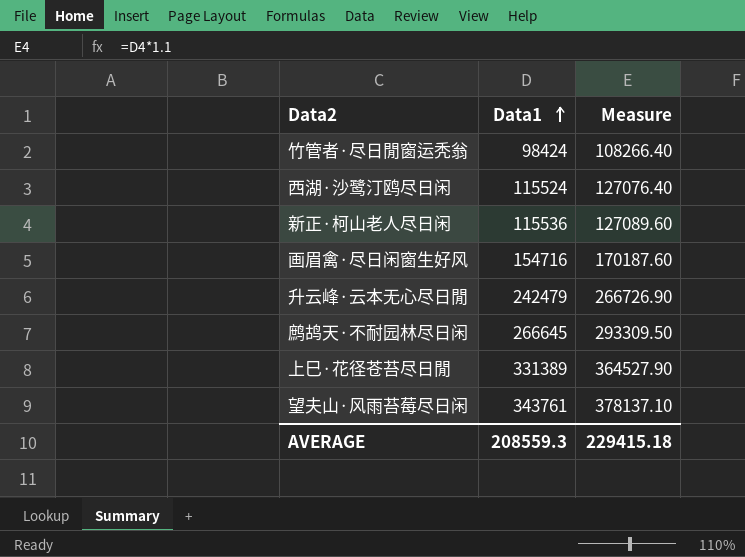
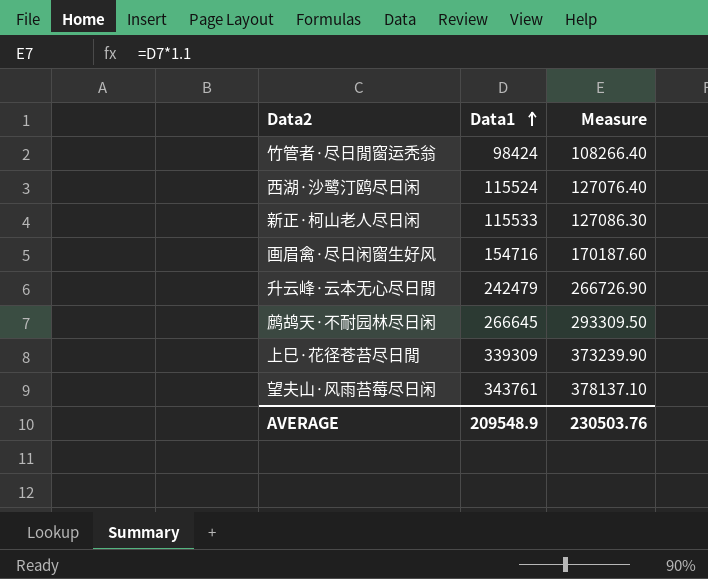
新正·柯山老人尽日闲 | Data1: 115536 -> 115533
新正·柯山老人尽日闲 | Measure: 127089.60 -> 127086.30
上巳·花径苍苔尽日閒 | Data1: 331389 -> 339309
上巳·花径苍苔尽日閒 | Measure: 364527.90 -> 373239.90
AVERAGE | Data1: 208559.3 -> 209548.9
AVERAGE | Measure: 229415.18 -> 230503.76

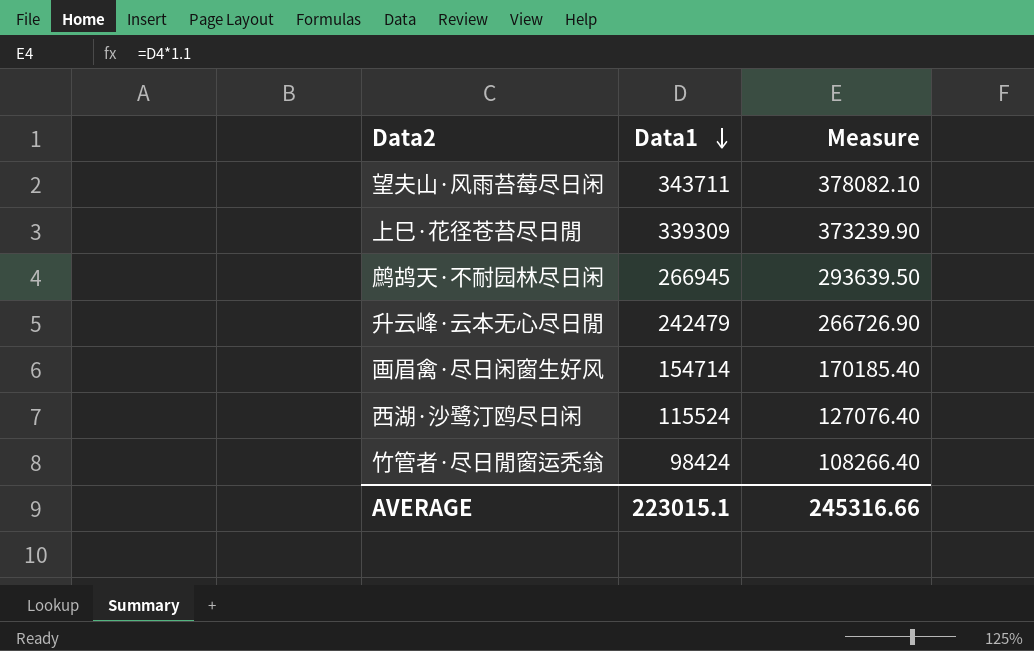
row order: Data1 ascending -> Data1 descending
row 新正·柯山老人尽日闲: 115533 | 127086.30 -> none
望夫山·风雨苔莓尽日闲 | Data1: 343761 -> 343711
望夫山·风雨苔莓尽日闲 | Measure: 378137.10 -> 378082.10
鹧鸪天·不耐园林尽日闲 | Data1: 266645 -> 266945
鹧鸪天·不耐园林尽日闲 | Measure: 293309.50 -> 293639.50
画眉禽·尽日闲窗生好风 | Data1: 154716 -> 154714
画眉禽·尽日闲窗生好风 | Measure: 170187.60 -> 170185.40
AVERAGE | Data1: 209548.9 -> 223015.1
AVERAGE | Measure: 230503.76 -> 245316.66

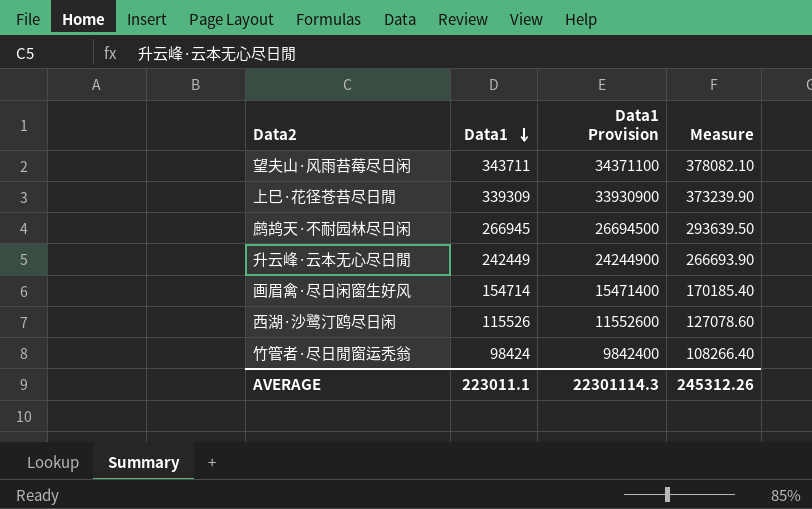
column Data1 Provision | formula: none -> [Data1] * 100
升云峰·云本无心尽日閒 | Data1: 242479 -> 242449
升云峰·云本无心尽日閒 | Measure: 266726.90 -> 266693.90
西湖·沙鹭汀鸥尽日闲 | Data1: 115524 -> 115526
西湖·沙鹭汀鸥尽日闲 | Measure: 127076.40 -> 127078.60
AVERAGE | Data1: 223015.1 -> 223011.1
AVERAGE | Measure: 245316.66 -> 245312.26

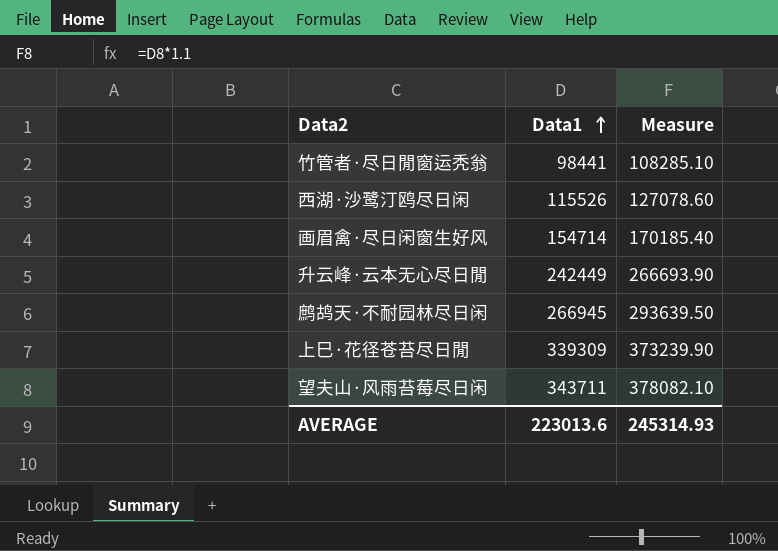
row order: Data1 descending -> Data1 ascending
column Data1 Provision | formula: [Data1] * 100 -> none
竹管者·尽日閒窗运秃翁 | Data1: 98424 -> 98441
竹管者·尽日閒窗运秃翁 | Measure: 108266.40 -> 108285.10
AVERAGE | Data1: 223011.1 -> 223013.6
AVERAGE | Measure: 245312.26 -> 245314.93

